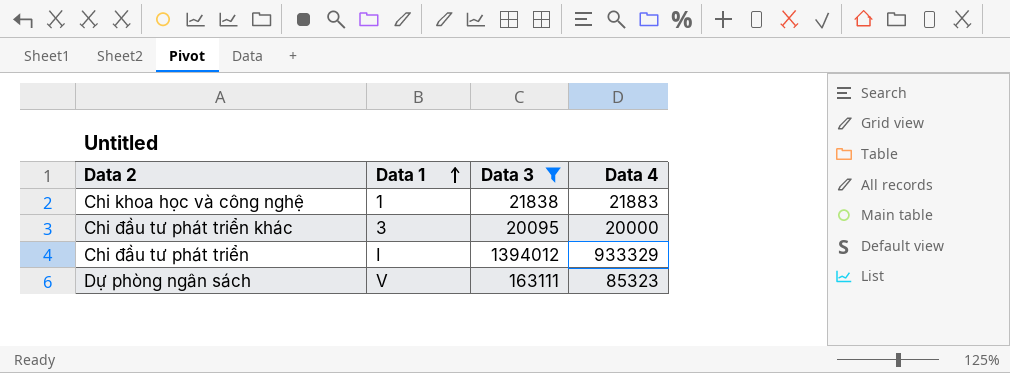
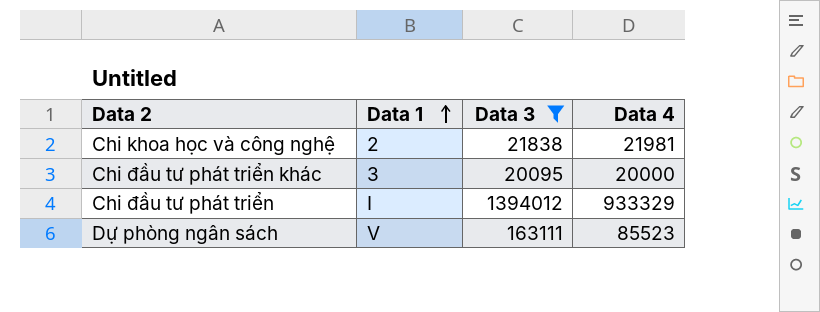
Chi khoa học và công nghệ | Data 1: 1 -> 2
Chi khoa học và công nghệ | Data 4: 21883 -> 21981
Dự phòng ngân sách | Data 4: 85323 -> 85523

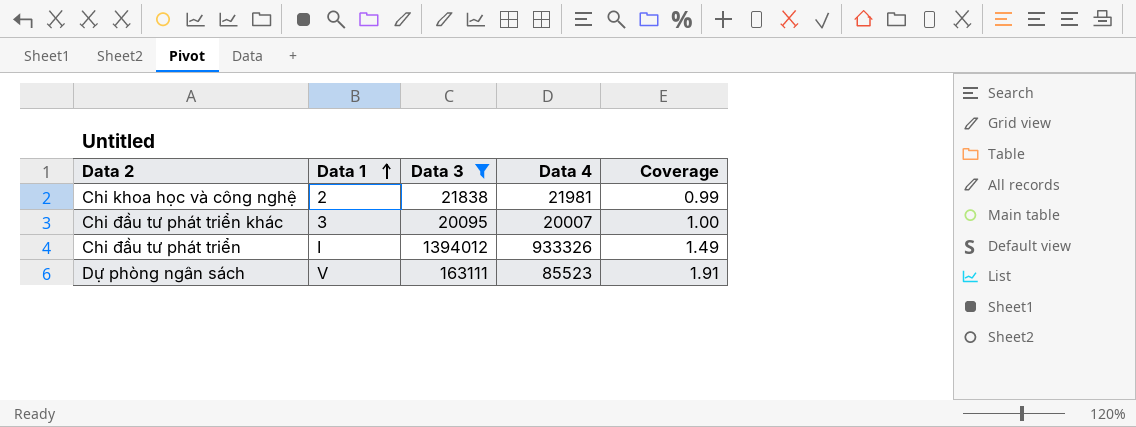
column Coverage | formula: none -> [Data 3] / [Data 4]
Chi đầu tư phát triển khác | Data 4: 20000 -> 20007
Chi đầu tư phát triển | Data 4: 933329 -> 933326

